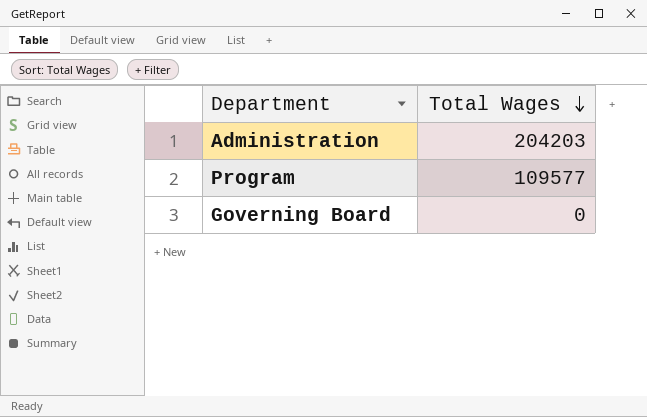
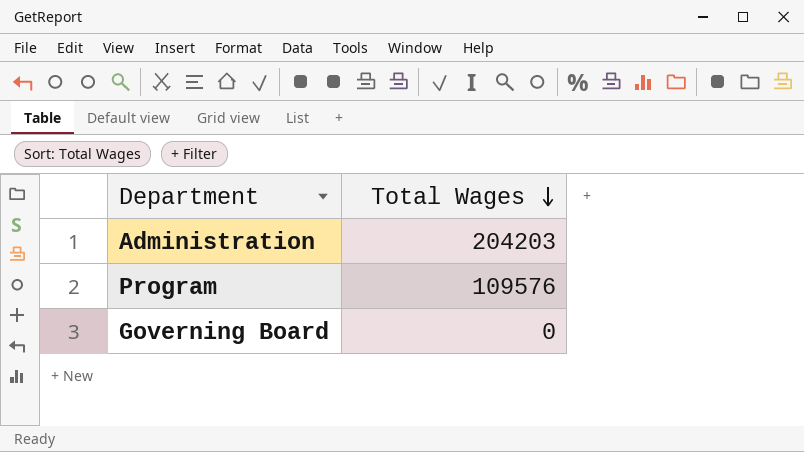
Program | Total Wages: 109577 -> 109576

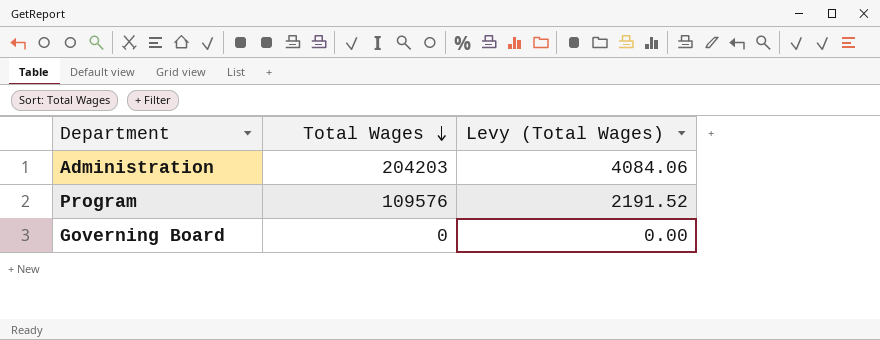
column Levy (Total Wages) | formula: none -> [Total Wages] * 0.02

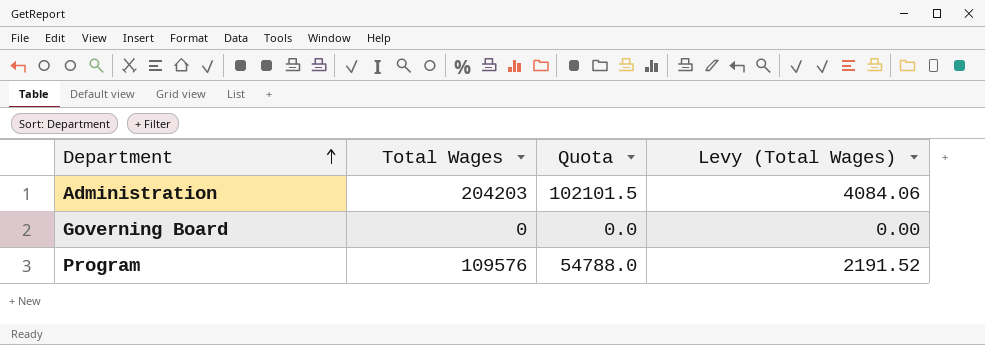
row order: Total Wages descending -> Department ascending
column Quota | formula: none -> [Total Wages] * 0.5

